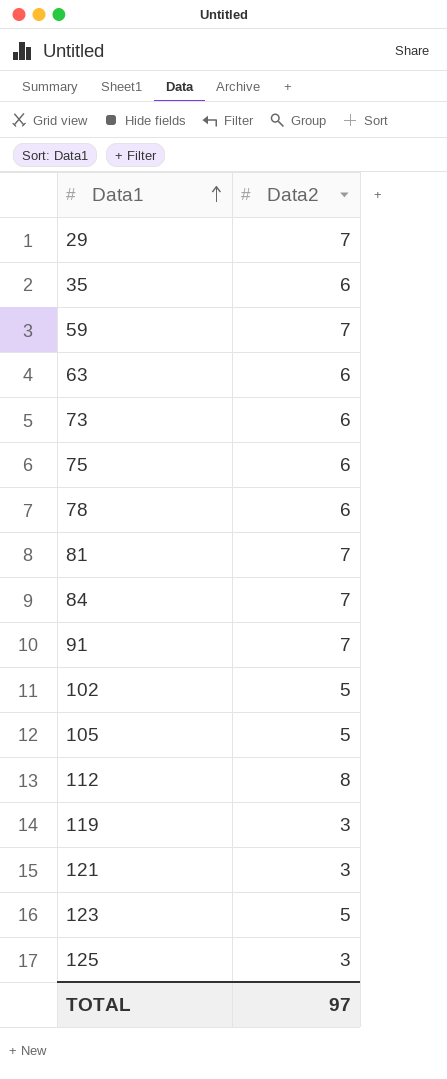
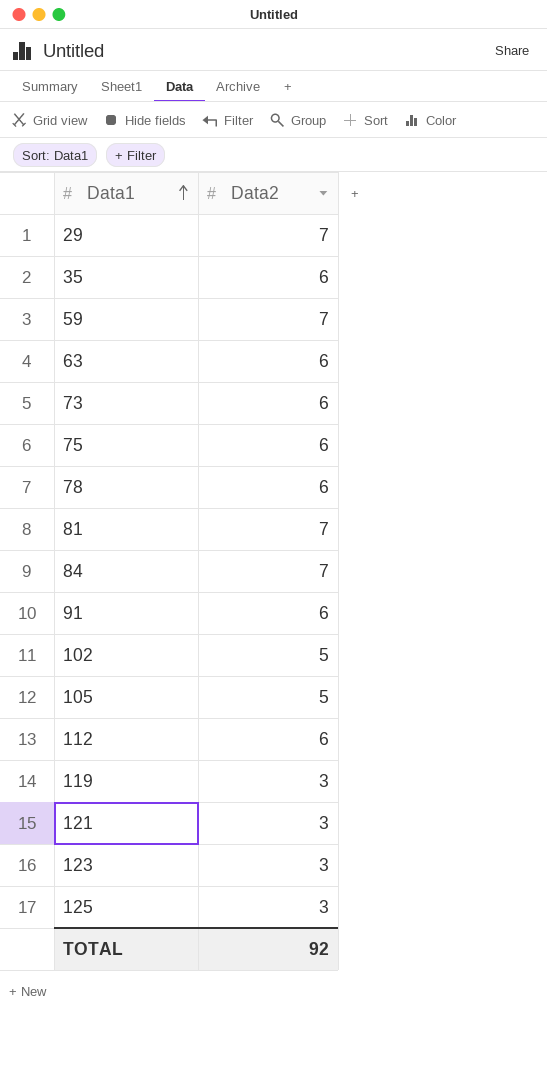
91 | Data2: 7 -> 6
112 | Data2: 8 -> 6
123 | Data2: 5 -> 3
TOTAL | Data2: 97 -> 92

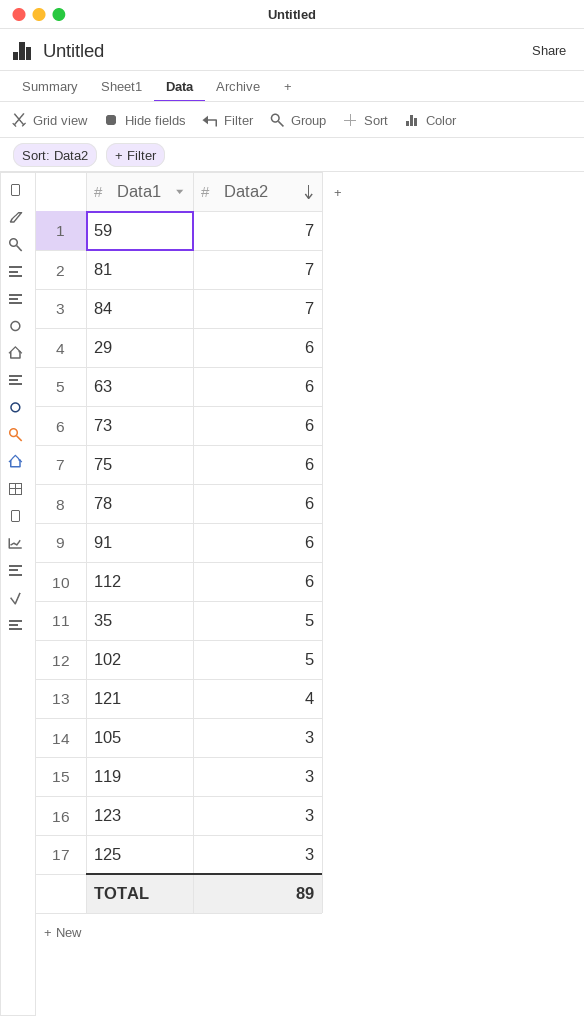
row order: Data1 ascending -> Data2 descending
29 | Data2: 7 -> 6
35 | Data2: 6 -> 5
121 | Data2: 3 -> 4
105 | Data2: 5 -> 3
TOTAL | Data2: 92 -> 89

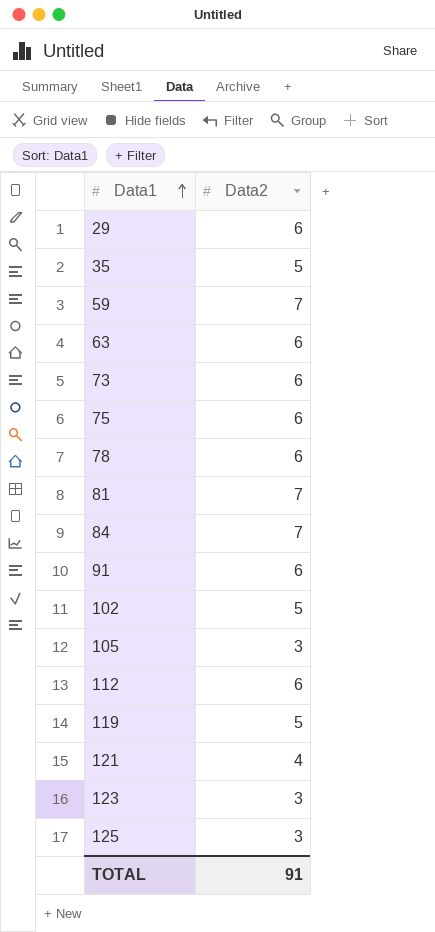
row order: Data2 descending -> Data1 ascending
119 | Data2: 3 -> 5
TOTAL | Data2: 89 -> 91

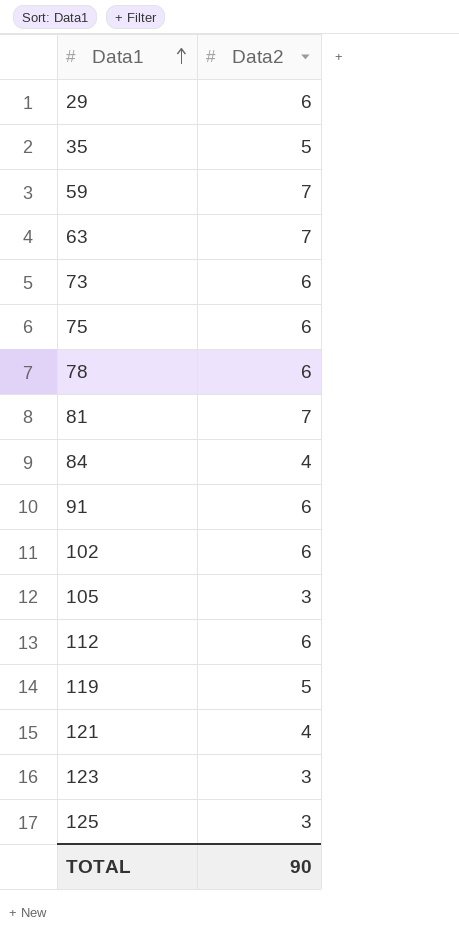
63 | Data2: 6 -> 7
84 | Data2: 7 -> 4
102 | Data2: 5 -> 6
TOTAL | Data2: 91 -> 90

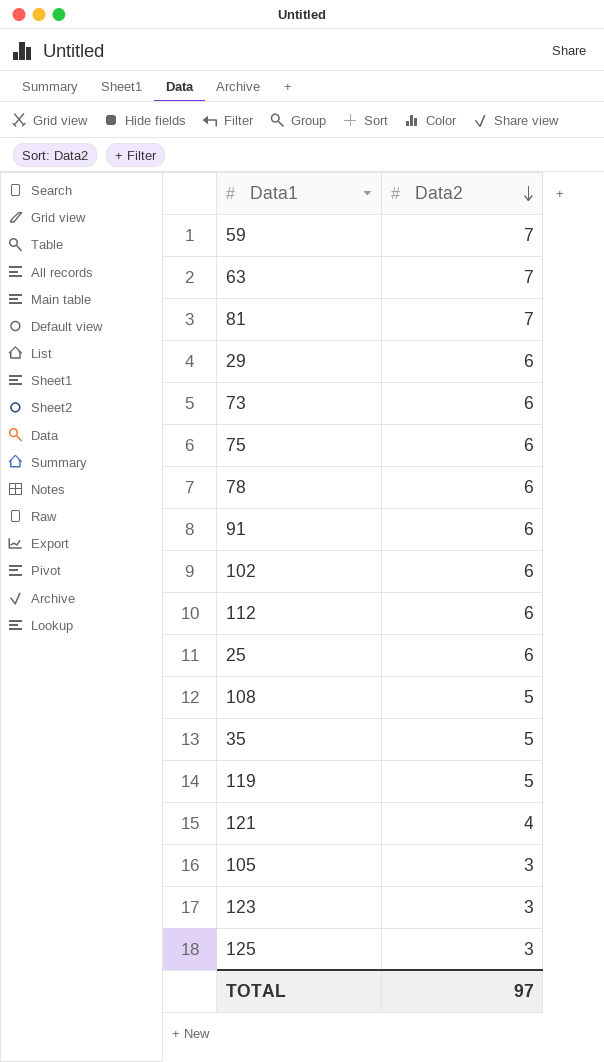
row order: Data1 ascending -> Data2 descending
row 84: 4 -> none
row 25: none -> 6
row 108: none -> 5
TOTAL | Data2: 90 -> 97

